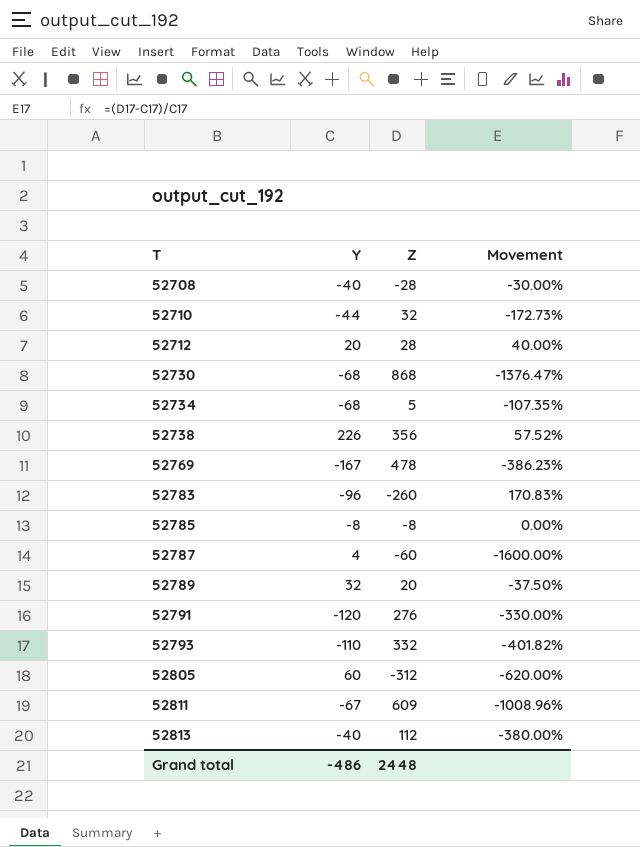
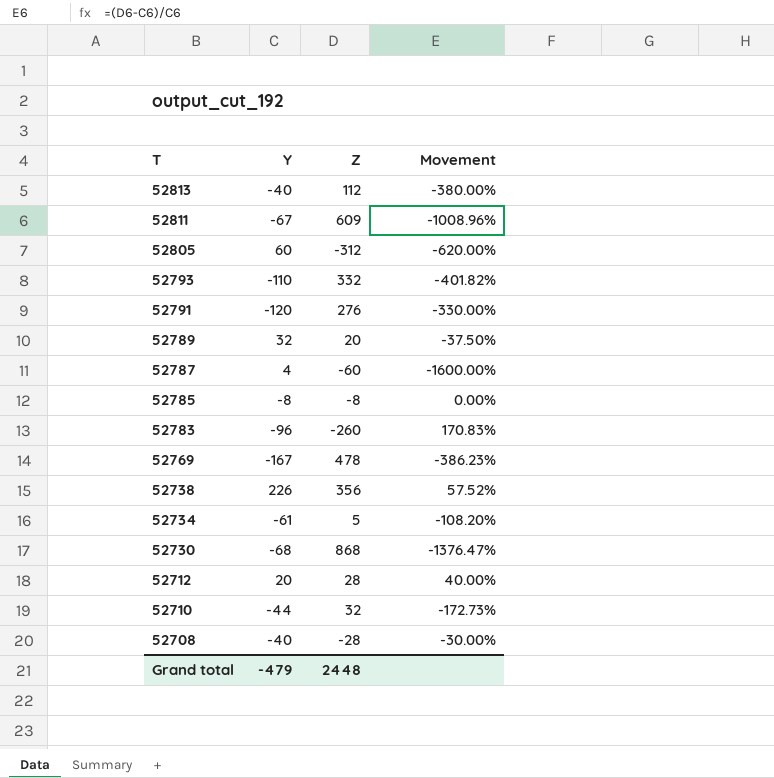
row order: T ascending -> T descending
52734 | Y: -68 -> -61
52734 | Movement: -107.35% -> -108.20%
Grand total | Y: -486 -> -479

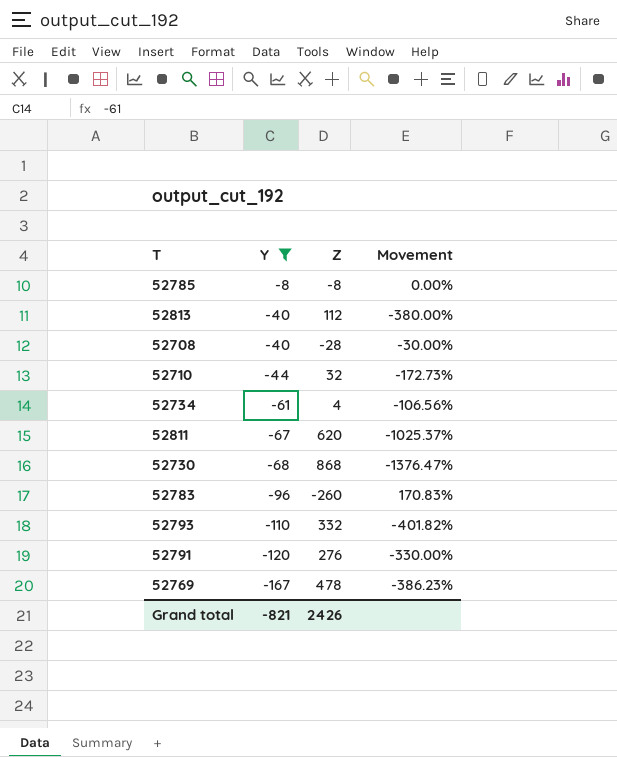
filter: none -> Y <= -8
row order: T descending -> Y descending
52734 | Z: 5 -> 4
52734 | Movement: -108.20% -> -106.56%
52811 | Z: 609 -> 620
52811 | Movement: -1008.96% -> -1025.37%
Grand total | Y: -479 -> -821
Grand total | Z: 2448 -> 2426

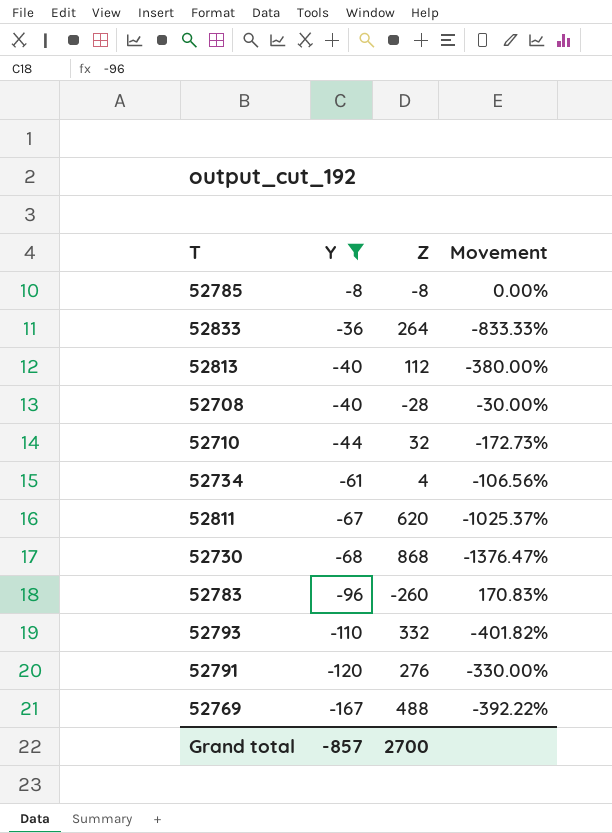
row 52833: none -> -36 | 264 | -833.33%
52769 | Z: 478 -> 488
52769 | Movement: -386.23% -> -392.22%
Grand total | Y: -821 -> -857
Grand total | Z: 2426 -> 2700

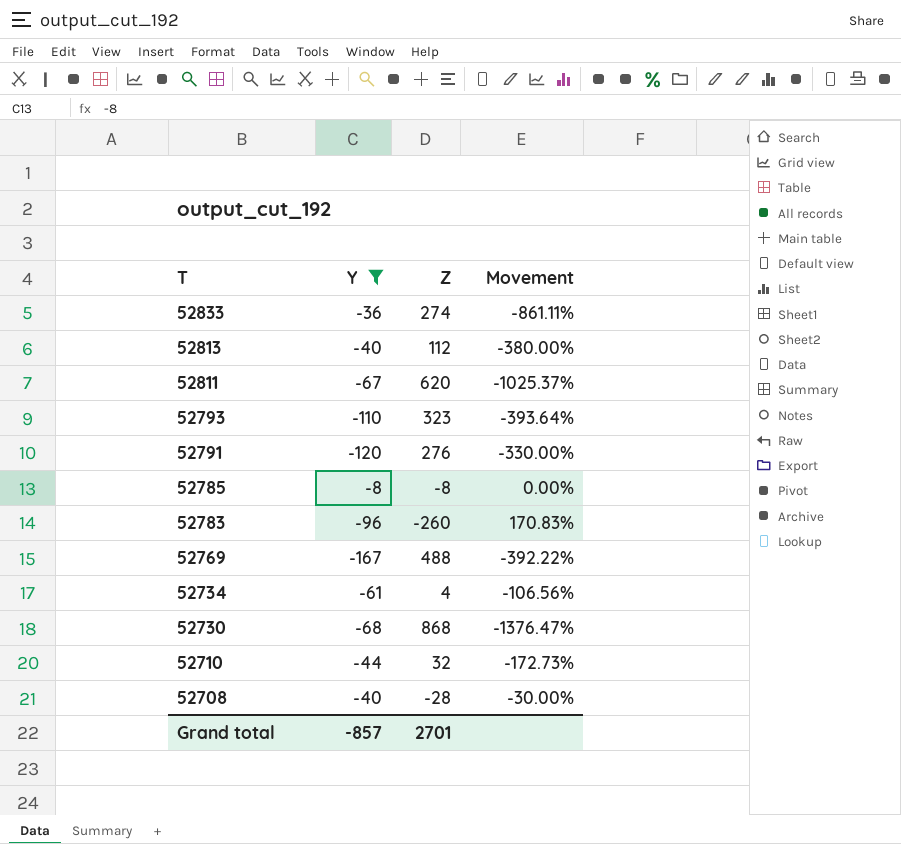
row order: Y descending -> T descending
52833 | Z: 264 -> 274
52833 | Movement: -833.33% -> -861.11%
52793 | Z: 332 -> 323
52793 | Movement: -401.82% -> -393.64%
Grand total | Z: 2700 -> 2701

